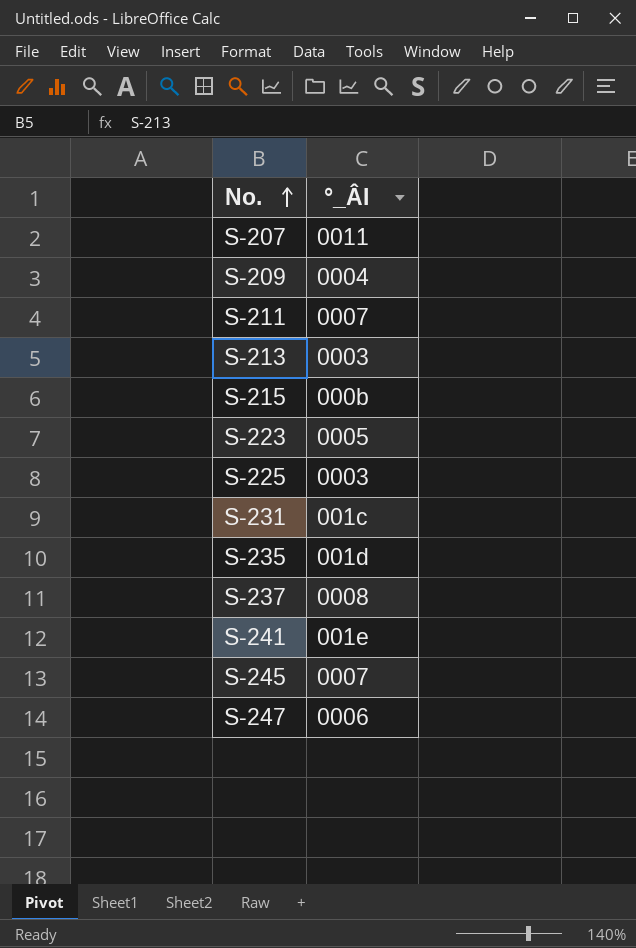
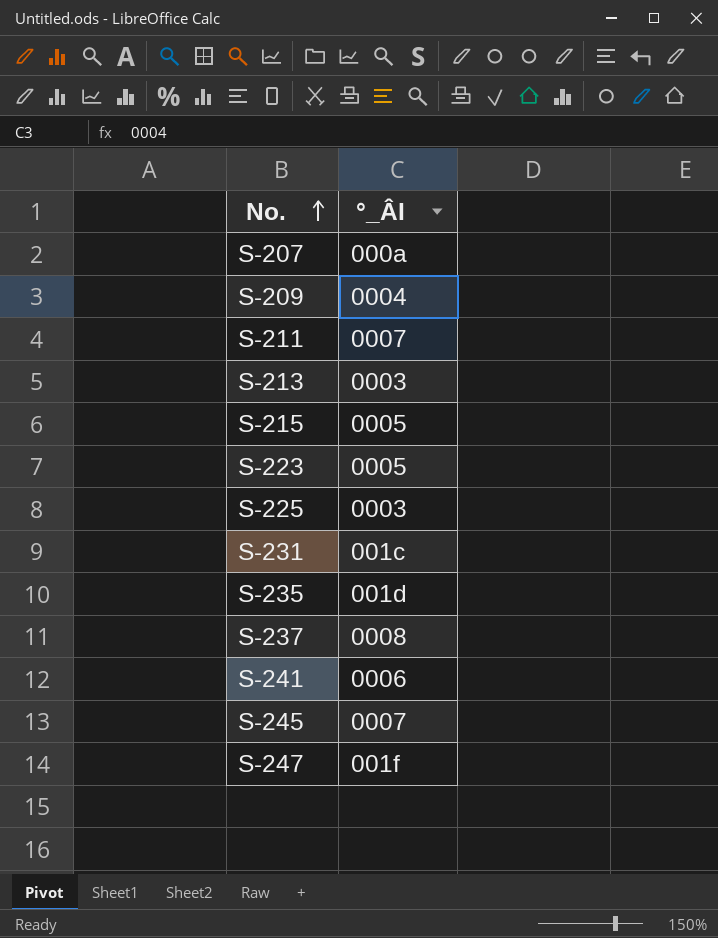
S-207 | °_ÂI: 0011 -> 000a
S-215 | °_ÂI: 000b -> 0005
S-241 | °_ÂI: 001e -> 0006
S-247 | °_ÂI: 0006 -> 001f

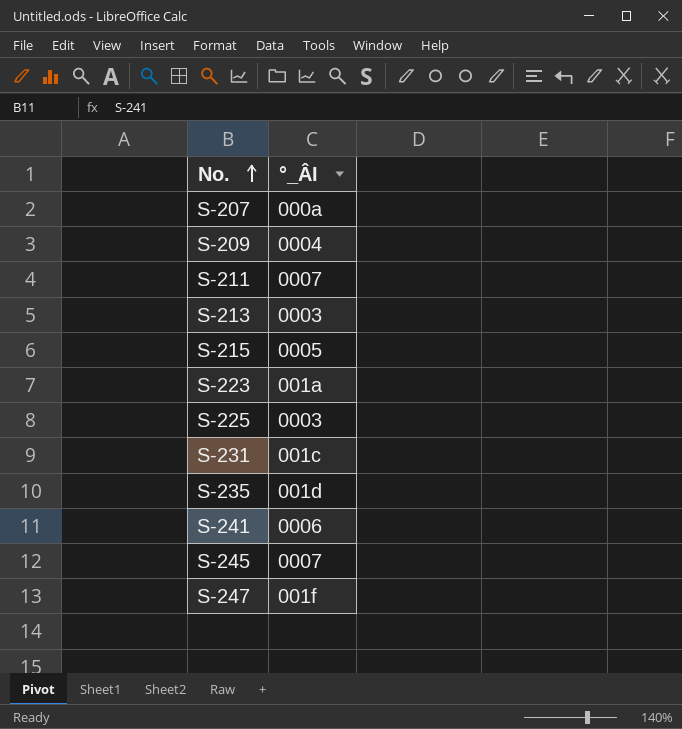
row S-237: 0008 -> none
S-223 | °_ÂI: 0005 -> 001a

